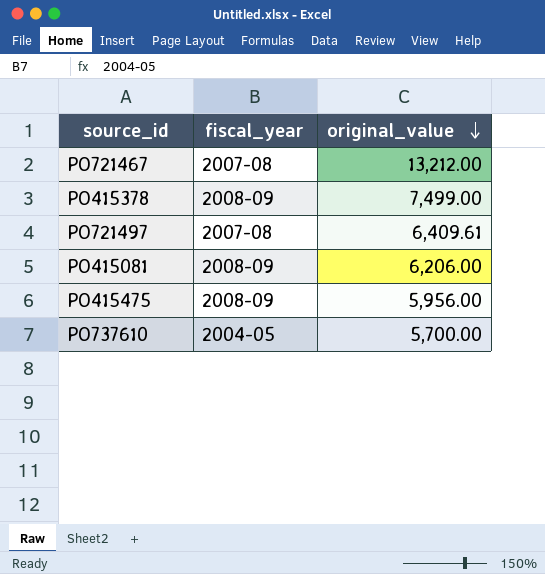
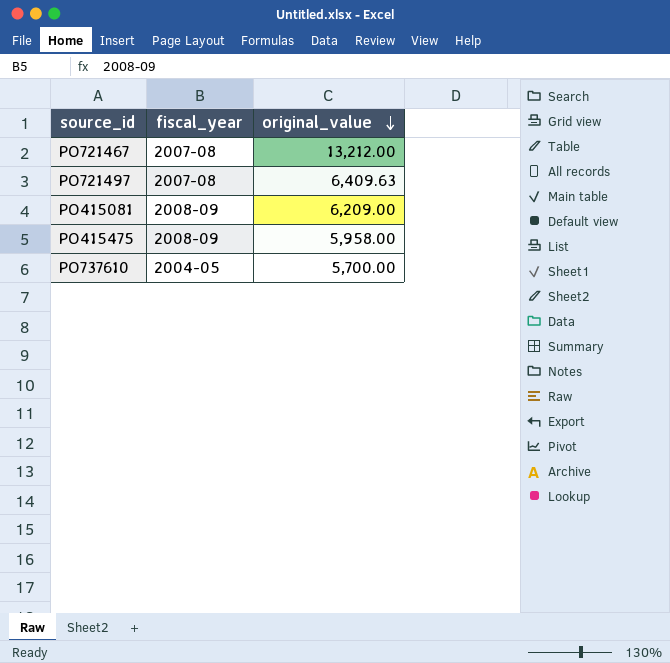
row PO415378: 2008-09 | 7,499.00 -> none
PO721497 | original_value: 6,409.61 -> 6,409.63
PO415081 | original_value: 6,206.00 -> 6,209.00
PO415475 | original_value: 5,956.00 -> 5,958.00

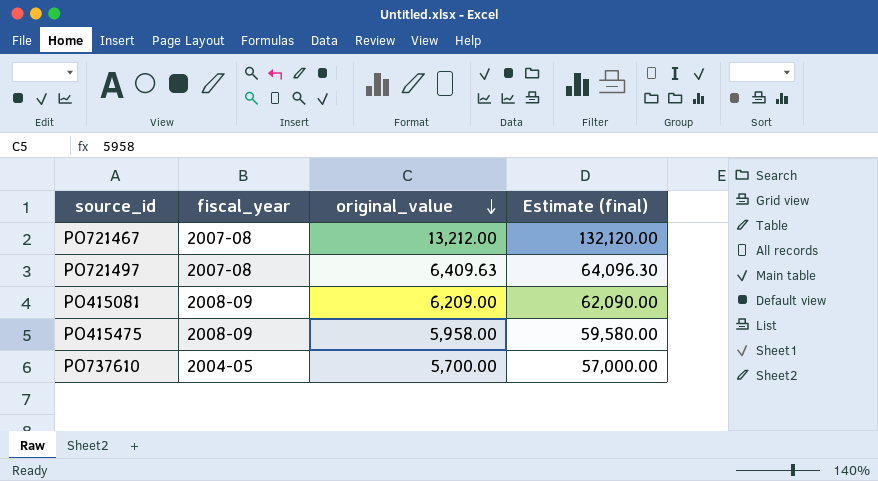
column Estimate (final) | formula: none -> [original_value] * 10

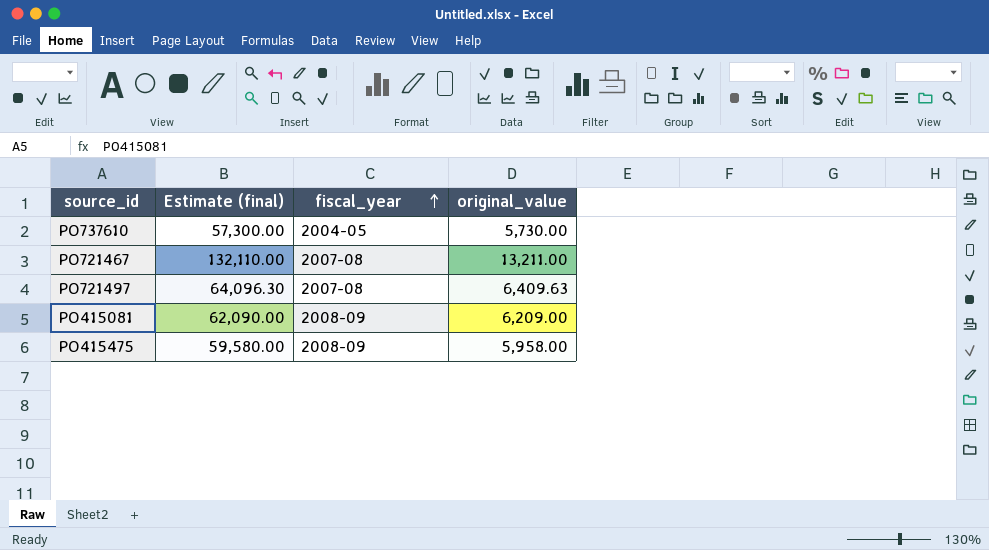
row order: original_value descending -> fiscal_year ascending
column Estimate (final) | position: 4 -> 2
PO737610 | Estimate (final): 57,000.00 -> 57,300.00
PO737610 | original_value: 5,700.00 -> 5,730.00
PO721467 | Estimate (final): 132,120.00 -> 132,110.00
PO721467 | original_value: 13,212.00 -> 13,211.00

